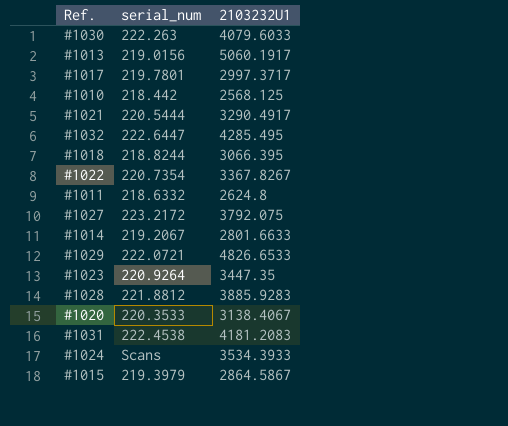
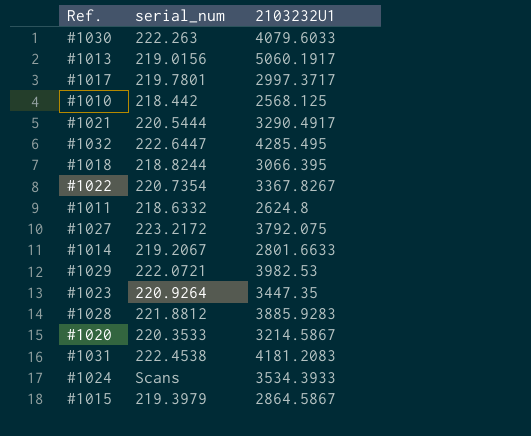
#1029 | 2103232U1: 4826.6533 -> 3982.53
#1020 | 2103232U1: 3138.4067 -> 3214.5867

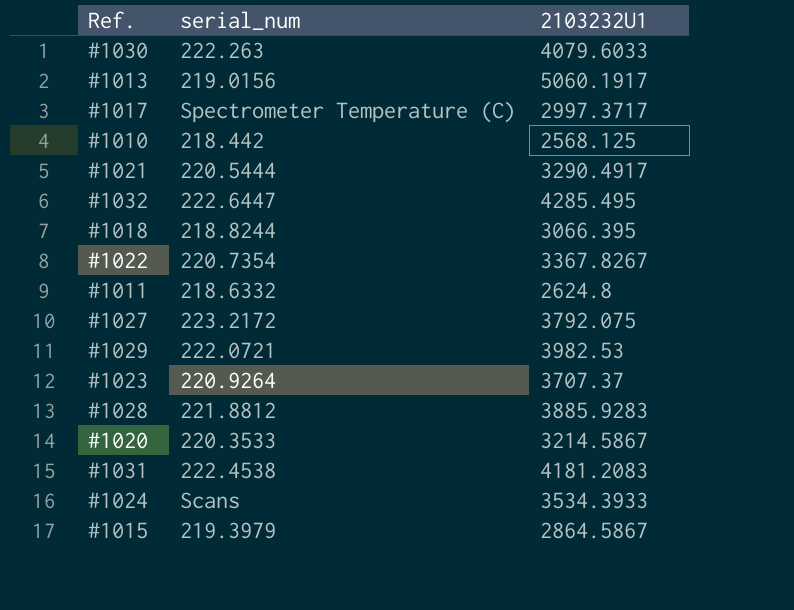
row #1014: 219.2067 | 2801.6633 -> none
#1017 | serial_num: 219.7801 -> Spectrometer Temperature (C)
#1023 | 2103232U1: 3447.35 -> 3707.37

